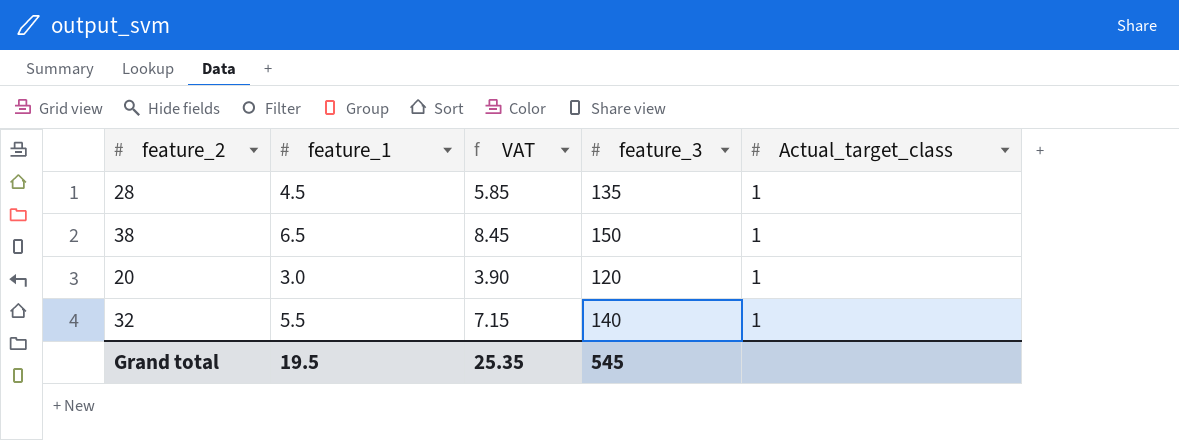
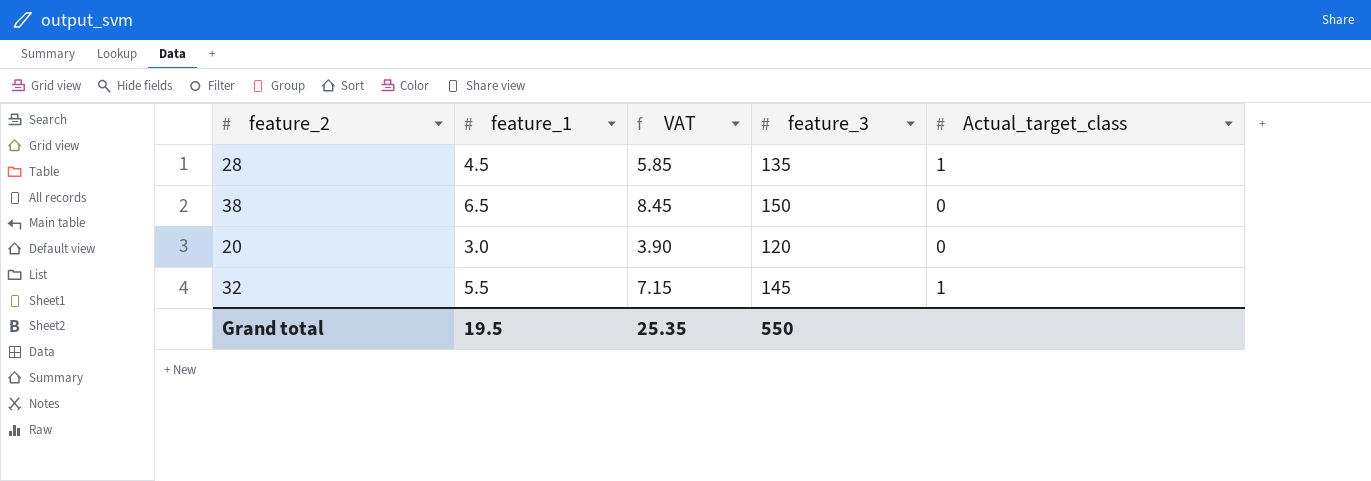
38 | Actual_target_class: 1 -> 0
20 | Actual_target_class: 1 -> 0
32 | feature_3: 140 -> 145
Grand total | feature_3: 545 -> 550

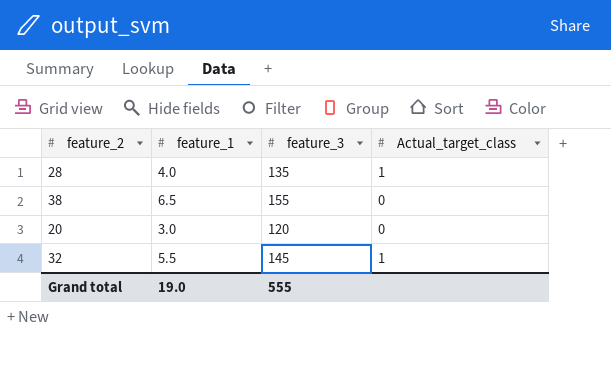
column VAT | formula: [feature_1] * 1.3 -> none
28 | feature_1: 4.5 -> 4.0
38 | feature_3: 150 -> 155
Grand total | feature_1: 19.5 -> 19.0
Grand total | feature_3: 550 -> 555

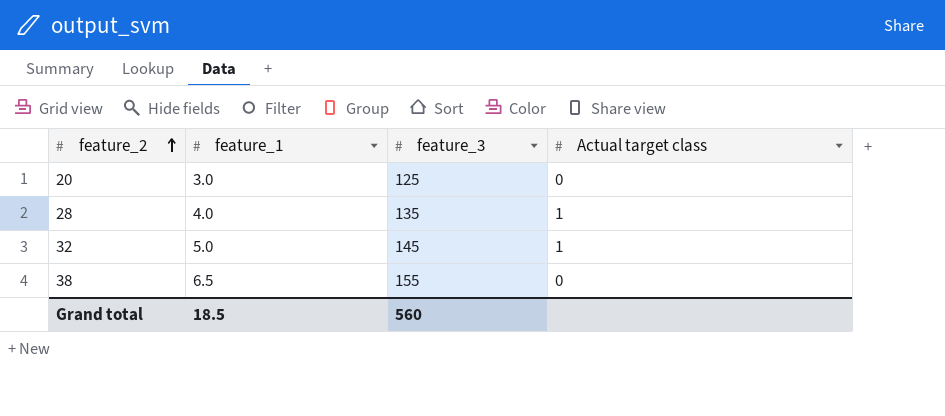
row order: none -> feature_2 ascending
column name: Actual_target_class -> Actual target class
20 | feature_3: 120 -> 125
32 | feature_1: 5.5 -> 5.0
Grand total | feature_1: 19.0 -> 18.5
Grand total | feature_3: 555 -> 560

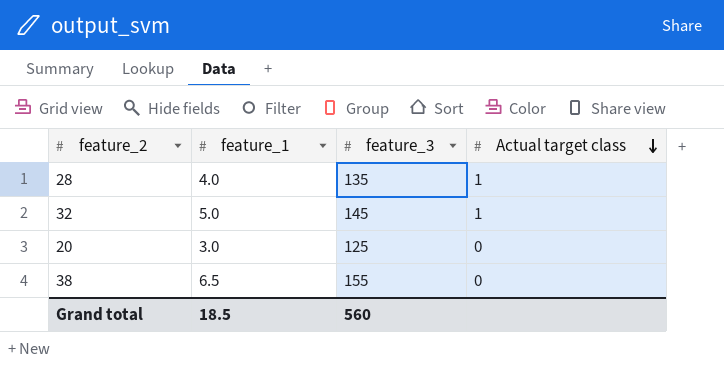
row order: feature_2 ascending -> Actual target class descending

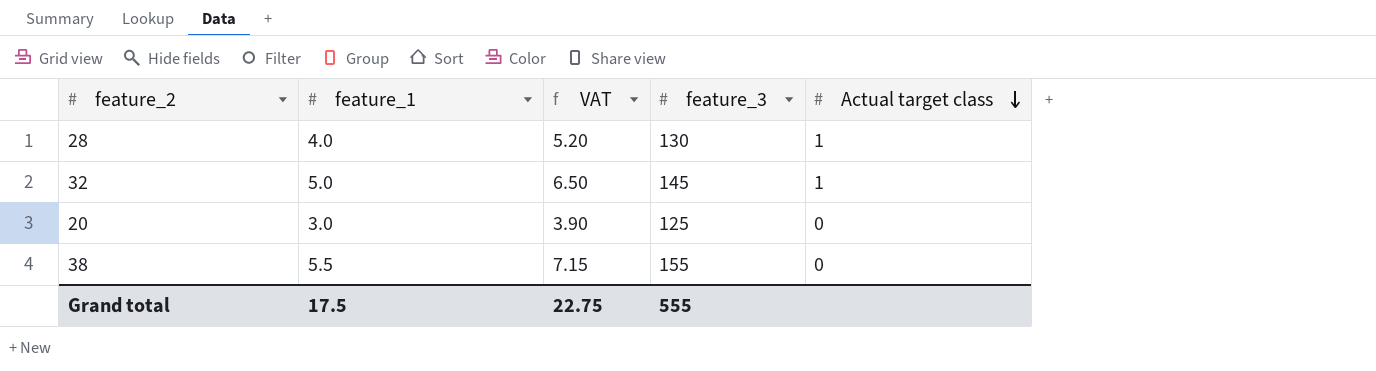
column VAT | formula: none -> [feature_1] * 1.3
28 | feature_3: 135 -> 130
38 | feature_1: 6.5 -> 5.5
Grand total | feature_1: 18.5 -> 17.5
Grand total | feature_3: 560 -> 555

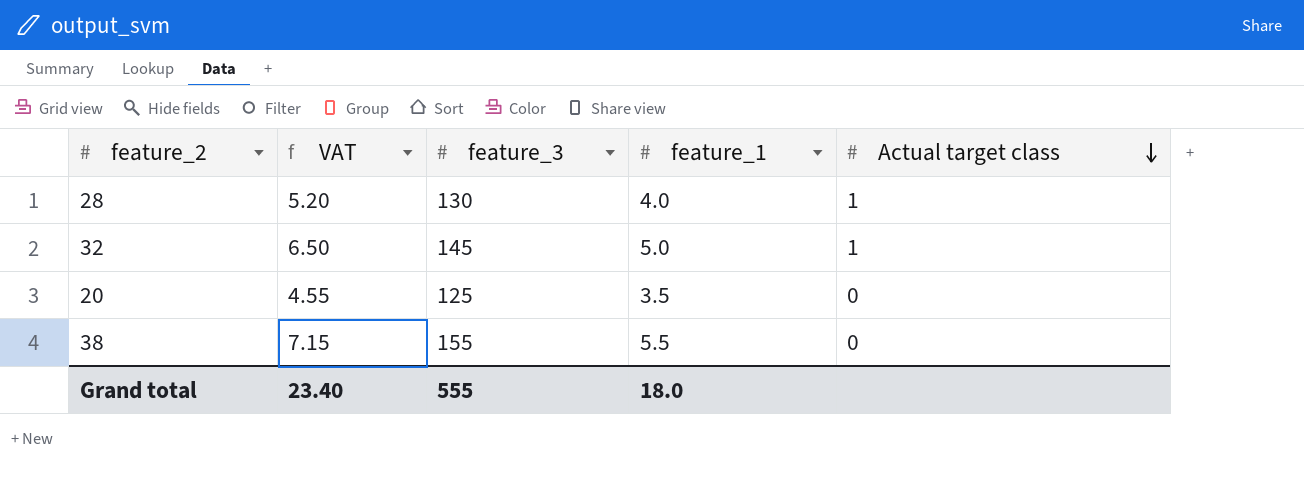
column feature_1 | position: 2 -> 4
20 | VAT: 3.90 -> 4.55
20 | feature_1: 3.0 -> 3.5
Grand total | VAT: 22.75 -> 23.40
Grand total | feature_1: 17.5 -> 18.0

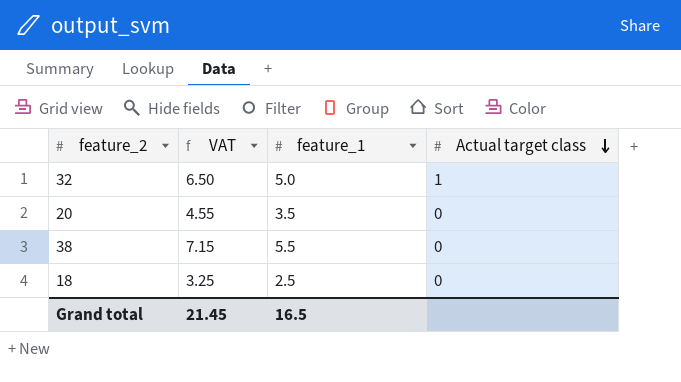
column feature_3 | position: 3 -> none
row 28: 5.20 | 130 | 4.0 | 1 -> none
row 18: none -> 3.25 | 2.5 | 0
Grand total | VAT: 23.40 -> 21.45
Grand total | feature_1: 18.0 -> 16.5

